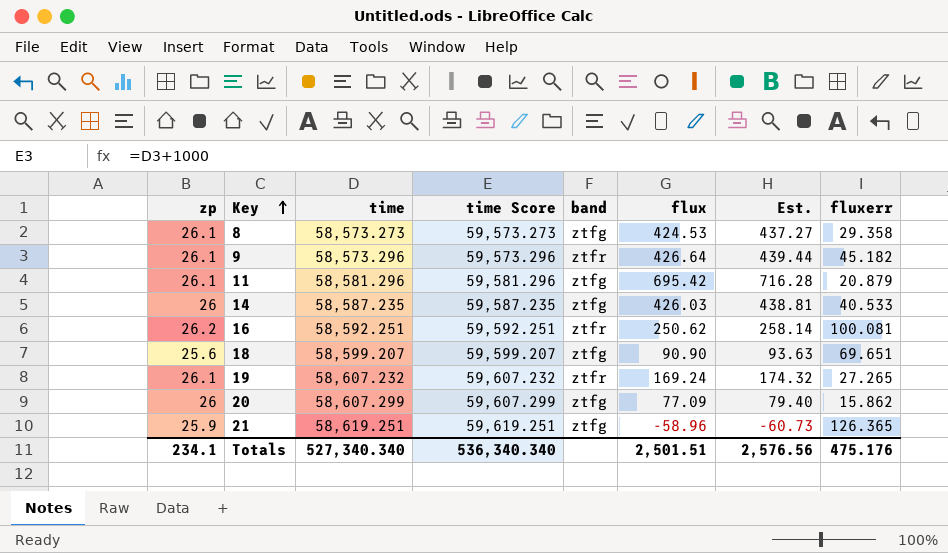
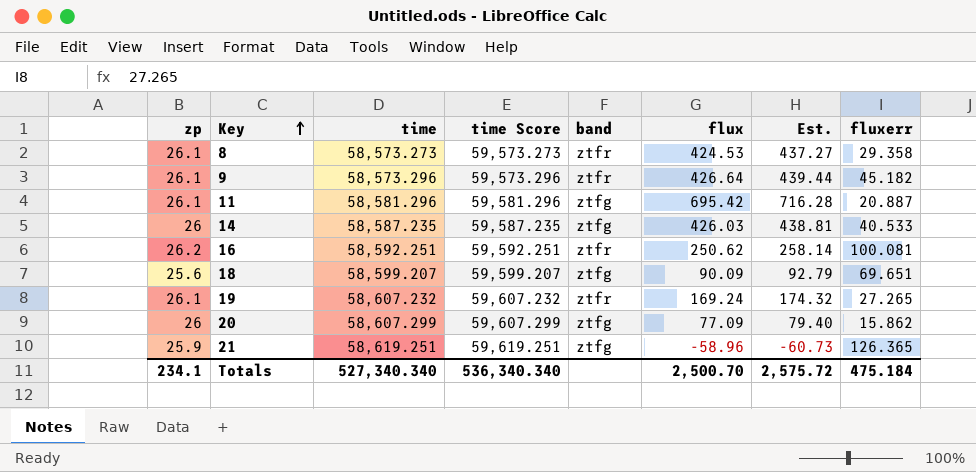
8 | band: ztfg -> ztfr
11 | fluxerr: 20.879 -> 20.887
18 | flux: 90.90 -> 90.09
18 | Est.: 93.63 -> 92.79
Totals | flux: 2,501.51 -> 2,500.70
Totals | Est.: 2,576.56 -> 2,575.72
Totals | fluxerr: 475.176 -> 475.184

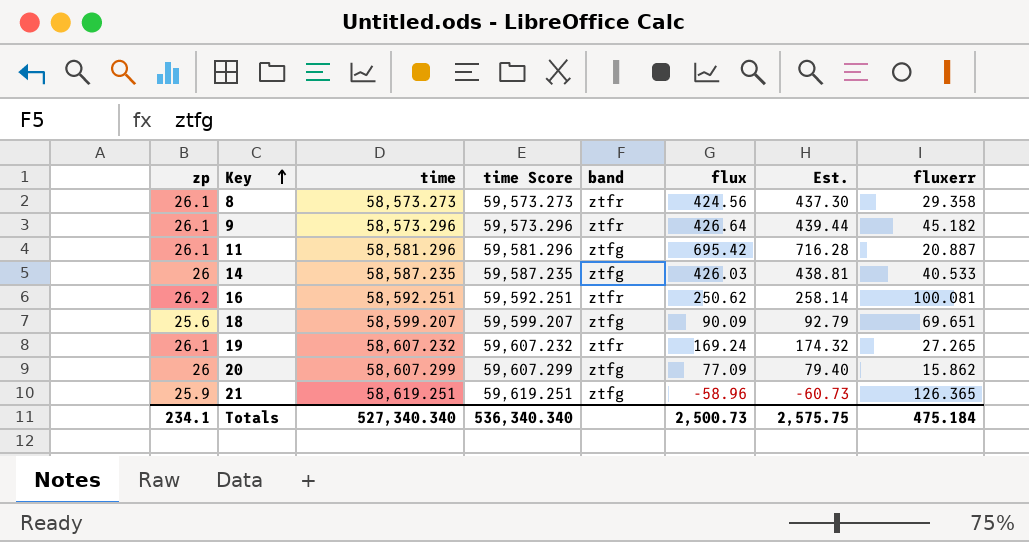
8 | flux: 424.53 -> 424.56
8 | Est.: 437.27 -> 437.30
Totals | flux: 2,500.70 -> 2,500.73
Totals | Est.: 2,575.72 -> 2,575.75

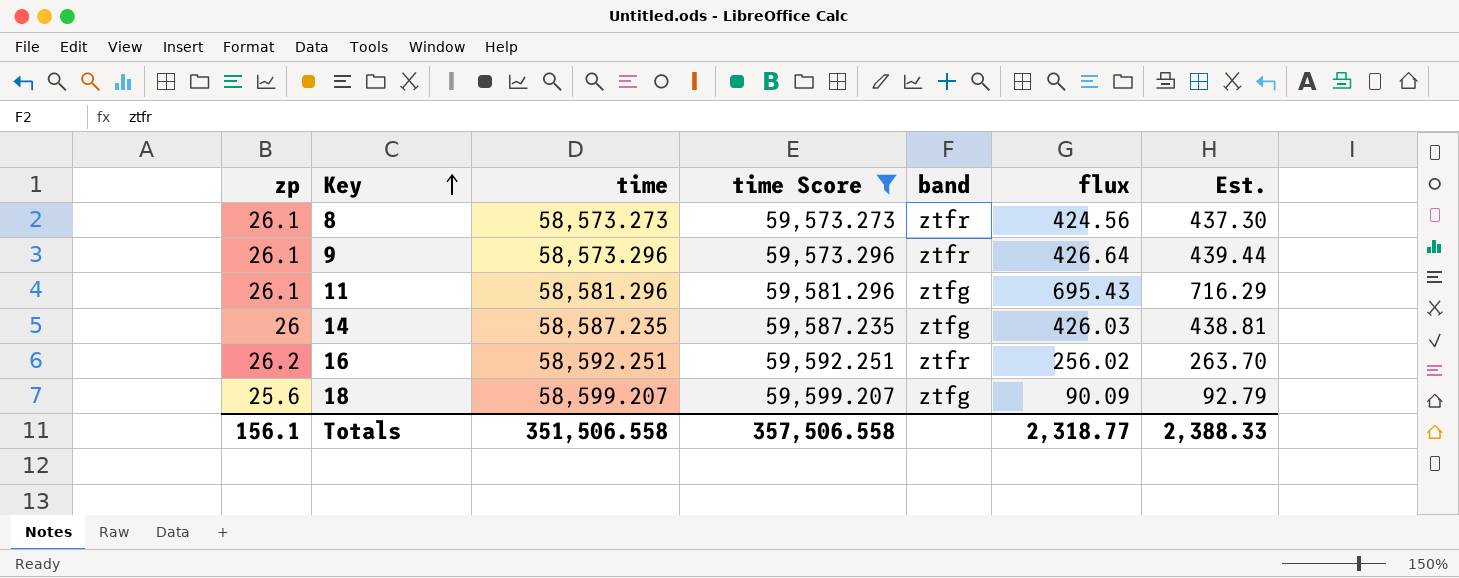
filter: none -> time Score <= 59,599.207
column fluxerr | position: 8 -> none
11 | flux: 695.42 -> 695.43
11 | Est.: 716.28 -> 716.29
16 | flux: 250.62 -> 256.02
16 | Est.: 258.14 -> 263.70
Totals | zp: 234.1 -> 156.1
Totals | time: 527,340.340 -> 351,506.558
Totals | time Score: 536,340.340 -> 357,506.558
Totals | flux: 2,500.73 -> 2,318.77
Totals | Est.: 2,575.75 -> 2,388.33

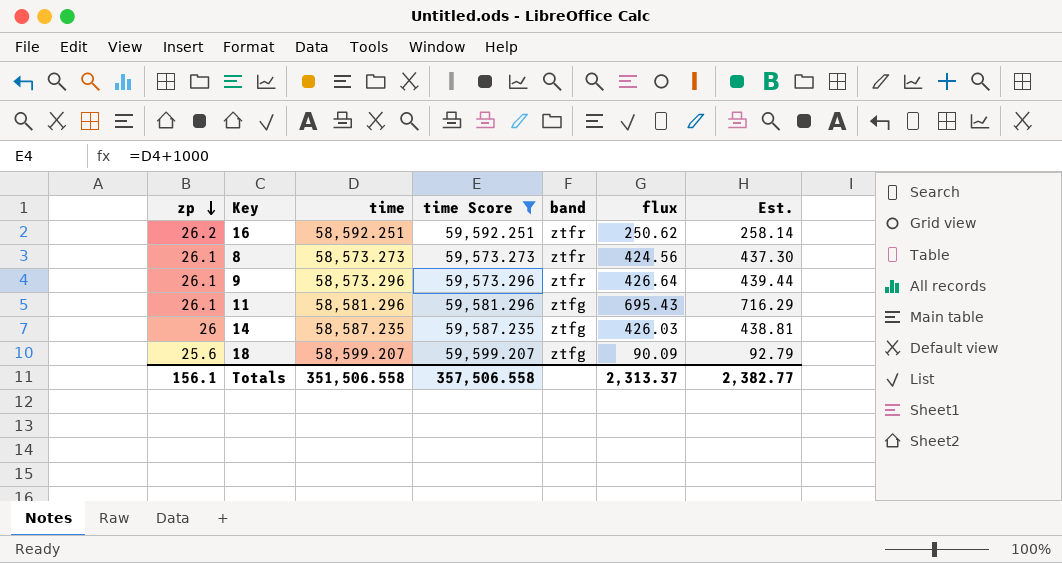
row order: Key ascending -> zp descending
16 | flux: 256.02 -> 250.62
16 | Est.: 263.70 -> 258.14
Totals | flux: 2,318.77 -> 2,313.37
Totals | Est.: 2,388.33 -> 2,382.77

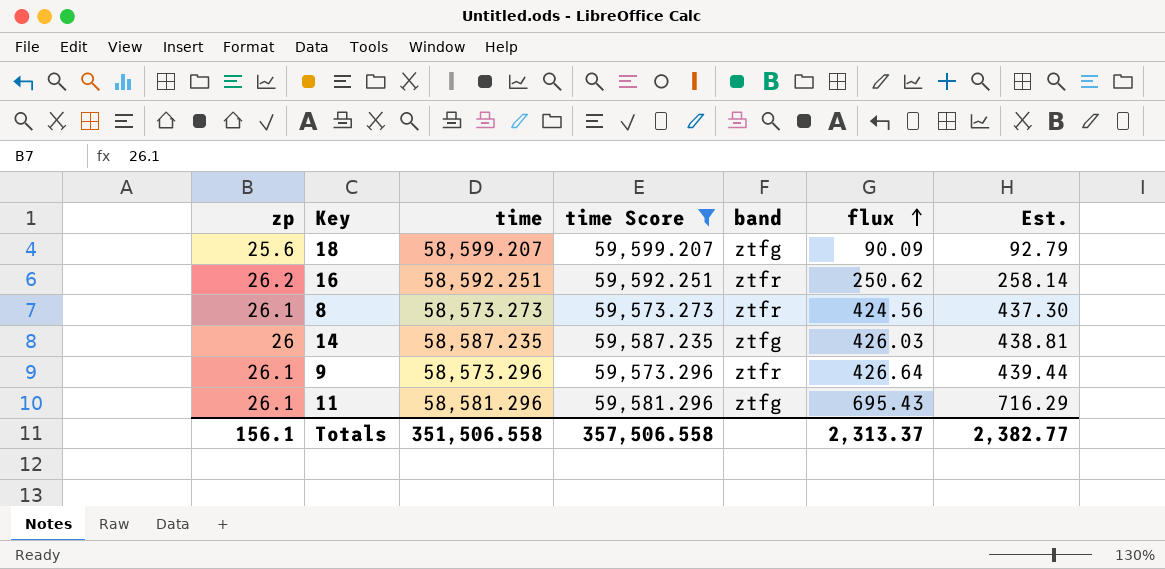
row order: zp descending -> flux ascending

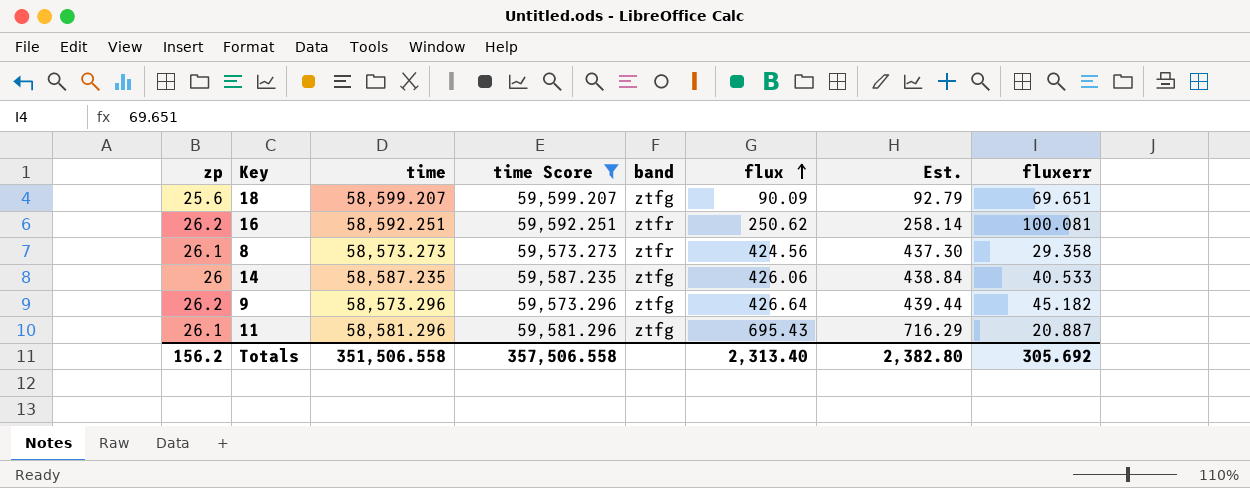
column fluxerr | position: none -> 8
14 | flux: 426.03 -> 426.06
14 | Est.: 438.81 -> 438.84
9 | zp: 26.1 -> 26.2
9 | band: ztfr -> ztfg
Totals | zp: 156.1 -> 156.2
Totals | flux: 2,313.37 -> 2,313.40
Totals | Est.: 2,382.77 -> 2,382.80

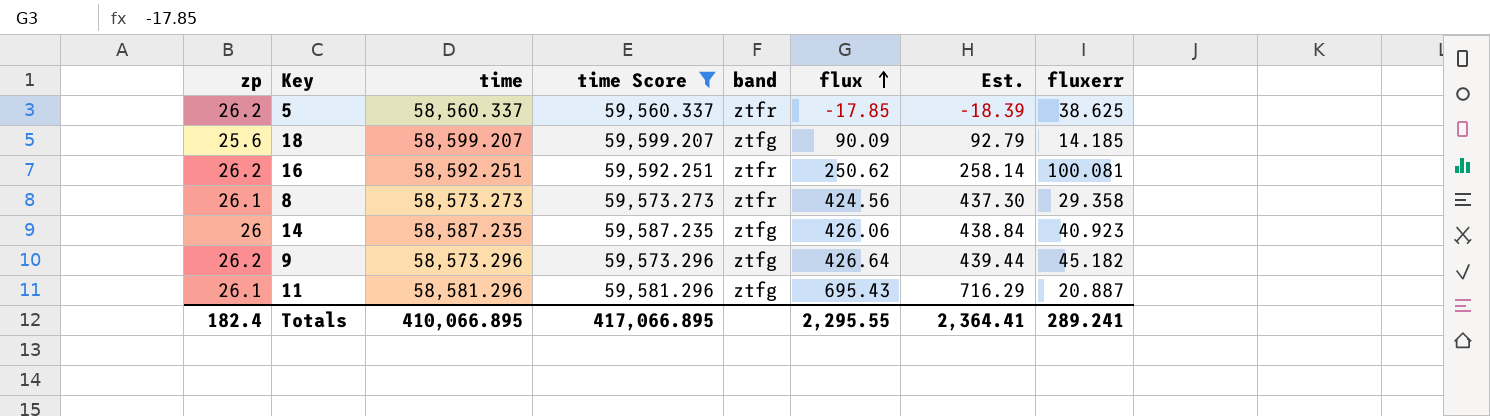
row 5: none -> 26.2 | 58,560.337 | 59,560.337 | ztfr | -17.85 | -18.39 | 38.625
18 | fluxerr: 69.651 -> 14.185
14 | fluxerr: 40.533 -> 40.923
Totals | zp: 156.2 -> 182.4
Totals | time: 351,506.558 -> 410,066.895
Totals | time Score: 357,506.558 -> 417,066.895
Totals | flux: 2,313.40 -> 2,295.55
Totals | Est.: 2,382.80 -> 2,364.41
Totals | fluxerr: 305.692 -> 289.241

